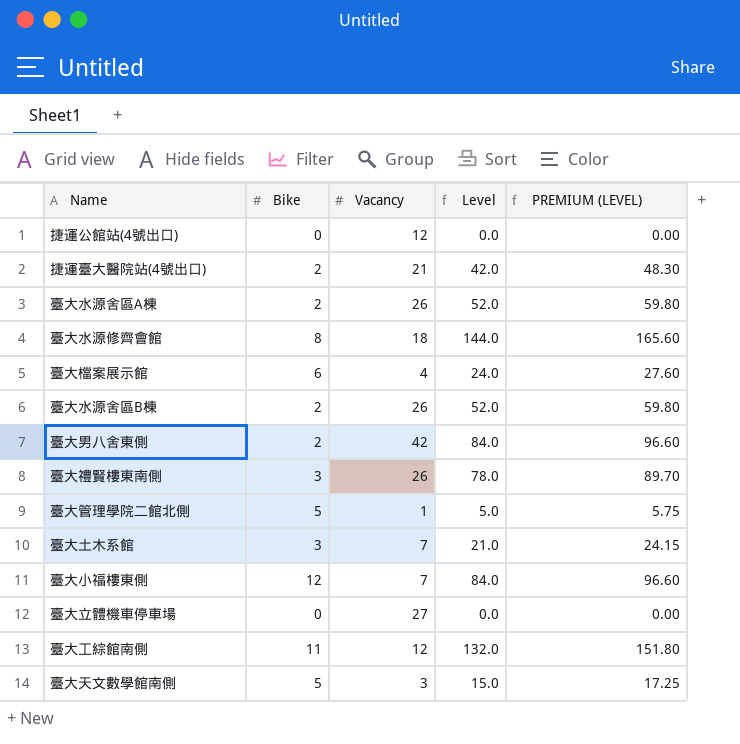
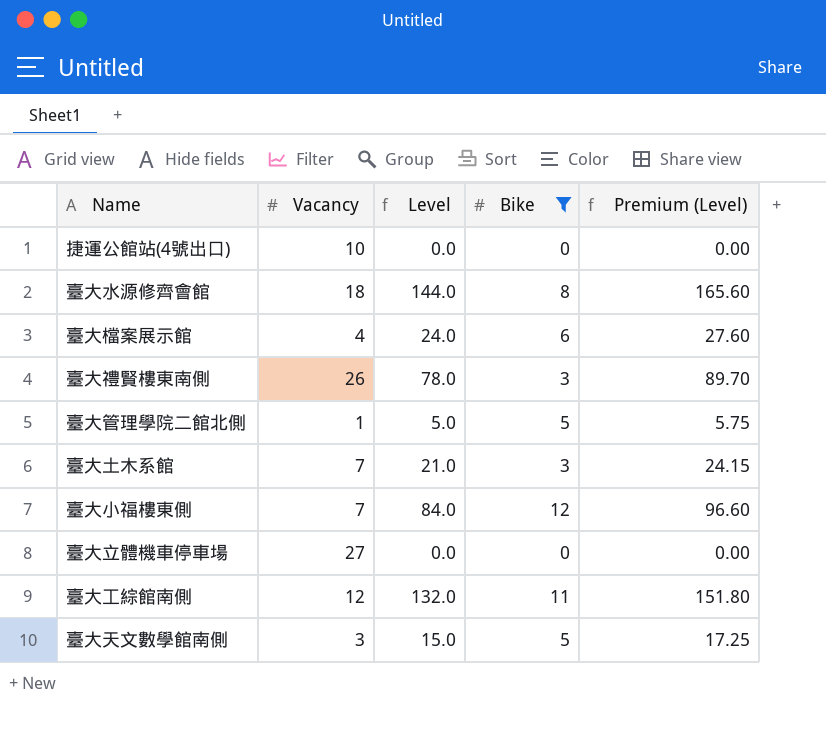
filter: none -> Bike != 2
column Bike | position: 2 -> 4
column name: PREMIUM (LEVEL) -> Premium (Level)
捷運公館站(4號出口) | Vacancy: 12 -> 10

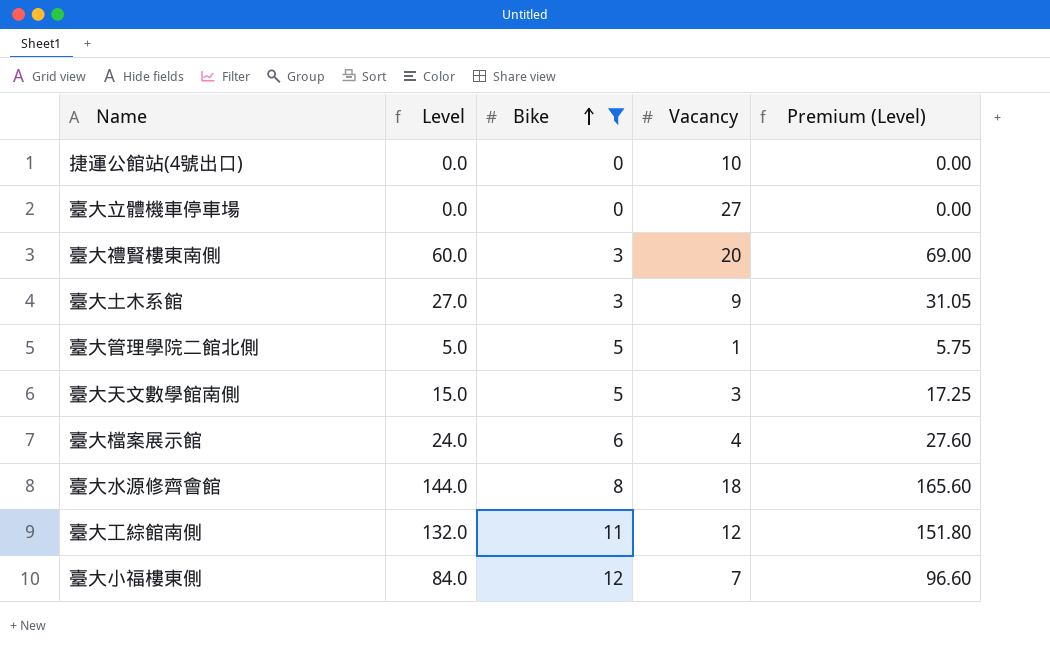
row order: none -> Bike ascending
column Vacancy | position: 2 -> 4
臺大禮賢樓東南側 | Level: 78.0 -> 60.0
臺大禮賢樓東南側 | Vacancy: 26 -> 20
臺大禮賢樓東南側 | Premium (Level): 89.70 -> 69.00
臺大土木系館 | Level: 21.0 -> 27.0
臺大土木系館 | Vacancy: 7 -> 9
臺大土木系館 | Premium (Level): 24.15 -> 31.05

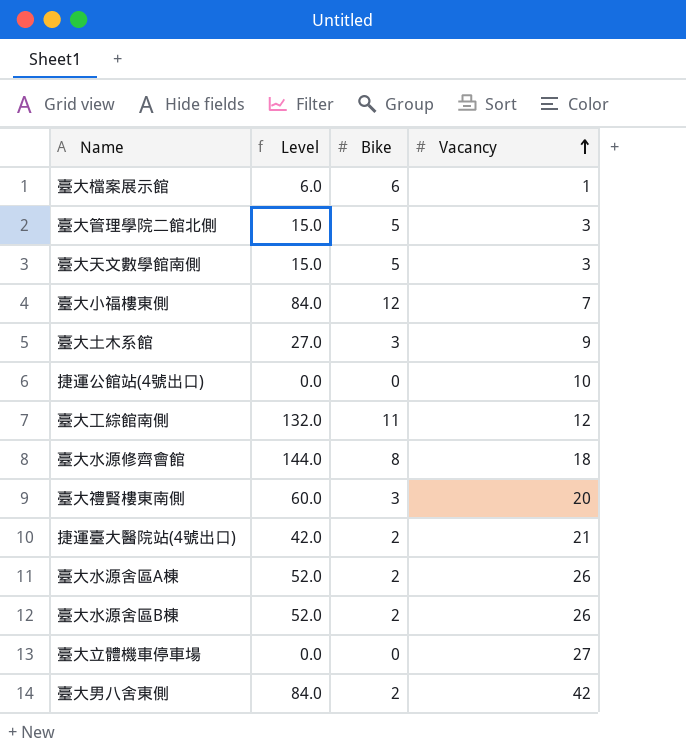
filter: Bike != 2 -> none
row order: Bike ascending -> Vacancy ascending
column Premium (Level) | formula: [Level] * 1.15 -> none
臺大檔案展示館 | Level: 24.0 -> 6.0
臺大檔案展示館 | Vacancy: 4 -> 1
臺大管理學院二館北側 | Level: 5.0 -> 15.0
臺大管理學院二館北側 | Vacancy: 1 -> 3

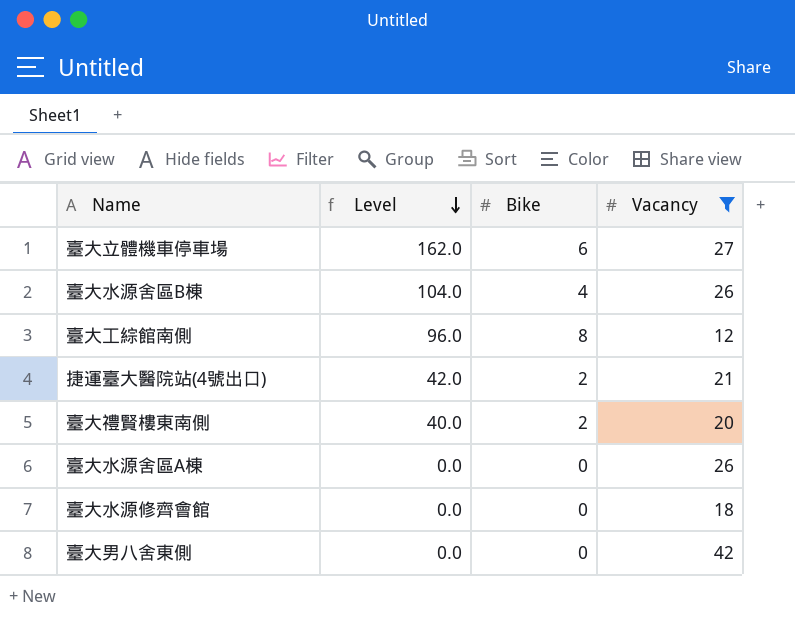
filter: none -> Vacancy >= 12
row order: Vacancy ascending -> Level descending
臺大立體機車停車場 | Level: 0.0 -> 162.0
臺大立體機車停車場 | Bike: 0 -> 6
臺大水源舍區B棟 | Level: 52.0 -> 104.0
臺大水源舍區B棟 | Bike: 2 -> 4
臺大工綜館南側 | Level: 132.0 -> 96.0
臺大工綜館南側 | Bike: 11 -> 8
臺大禮賢樓東南側 | Level: 60.0 -> 40.0
臺大禮賢樓東南側 | Bike: 3 -> 2
臺大水源舍區A棟 | Level: 52.0 -> 0.0
臺大水源舍區A棟 | Bike: 2 -> 0
臺大水源修齊會館 | Level: 144.0 -> 0.0
臺大水源修齊會館 | Bike: 8 -> 0
臺大男八舍東側 | Level: 84.0 -> 0.0
臺大男八舍東側 | Bike: 2 -> 0

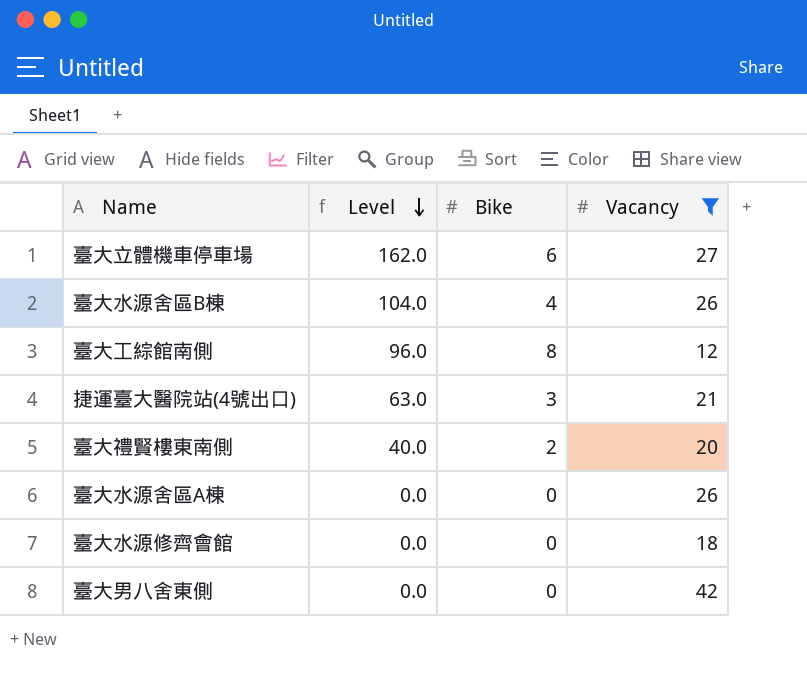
捷運臺大醫院站(4號出口) | Level: 42.0 -> 63.0
捷運臺大醫院站(4號出口) | Bike: 2 -> 3

